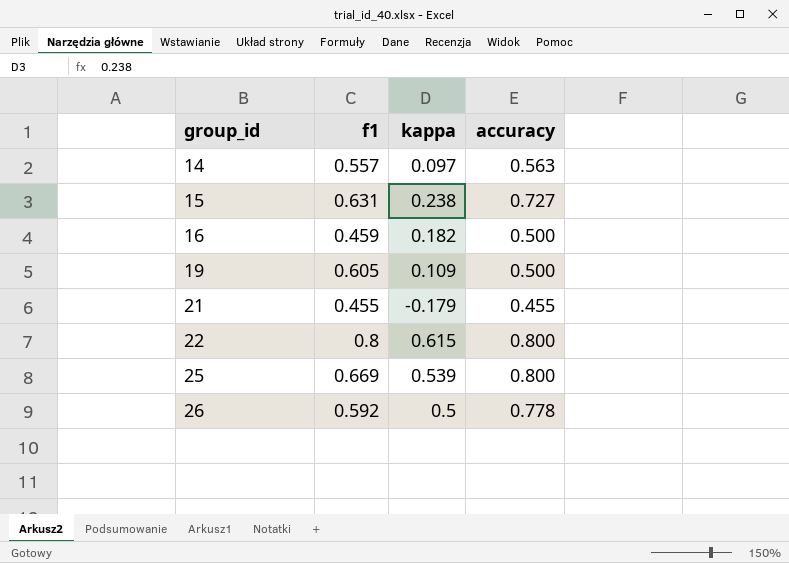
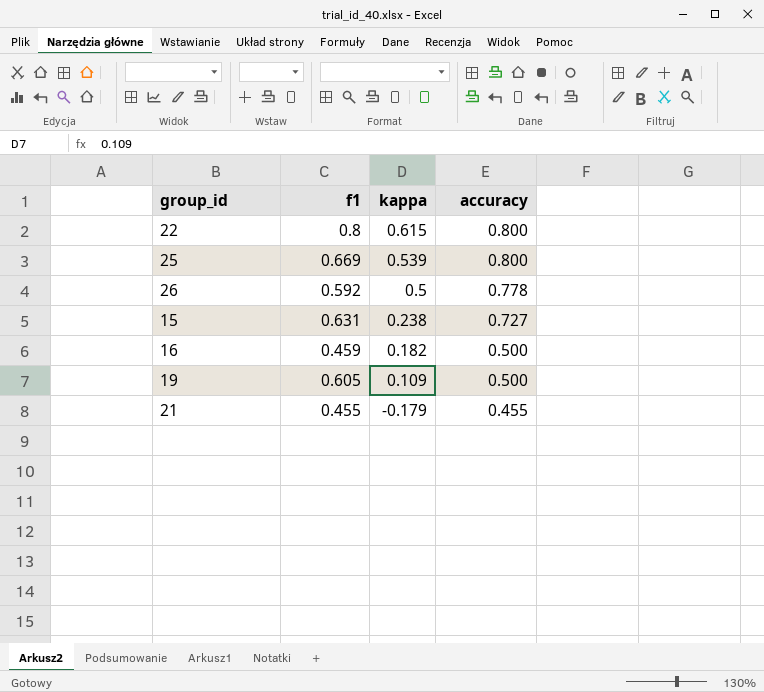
row order: group_id ascending -> kappa descending
row 14: 0.557 | 0.097 | 0.563 -> none

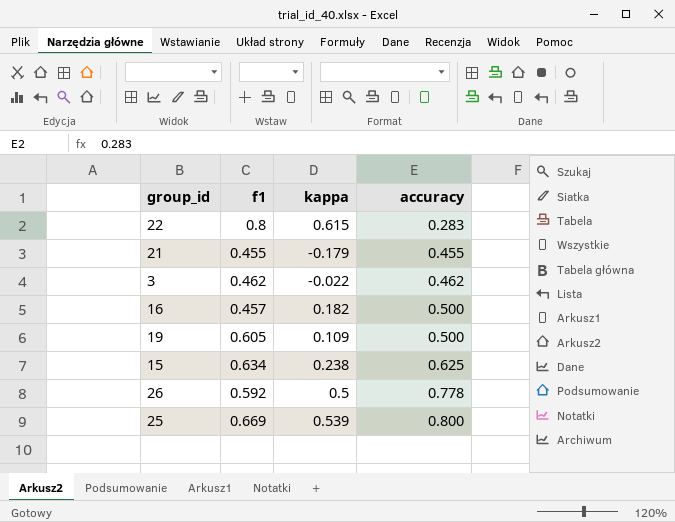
row order: kappa descending -> accuracy ascending
22 | accuracy: 0.800 -> 0.283
row 3: none -> 0.462 | -0.022 | 0.462
16 | f1: 0.459 -> 0.457
15 | f1: 0.631 -> 0.634
15 | accuracy: 0.727 -> 0.625

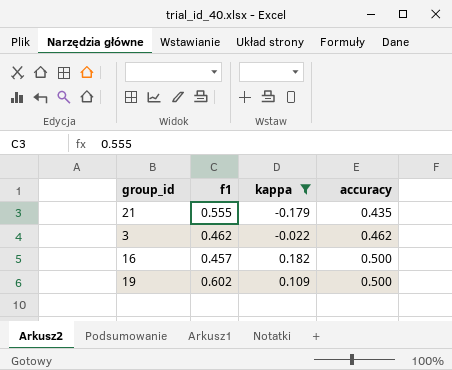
filter: none -> kappa <= 0.182
21 | f1: 0.455 -> 0.555
21 | accuracy: 0.455 -> 0.435
19 | f1: 0.605 -> 0.602

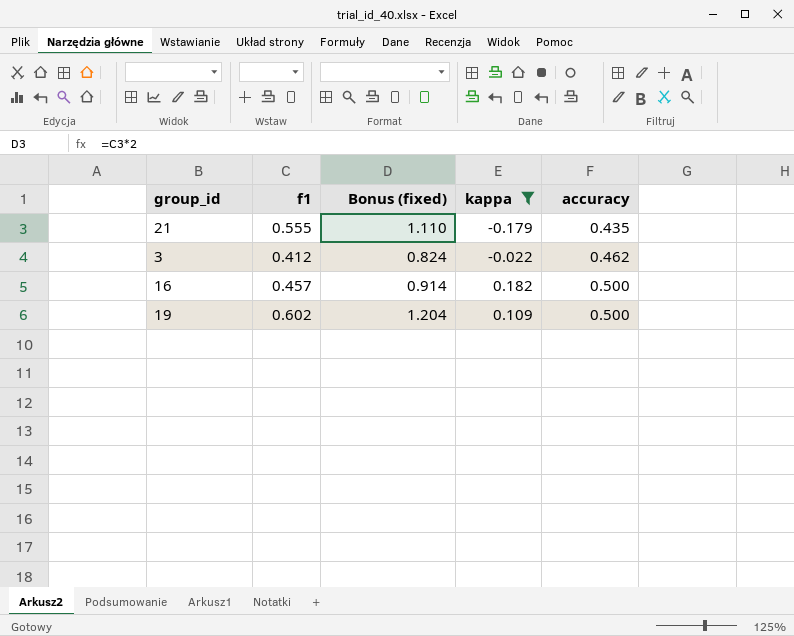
column Bonus (fixed) | formula: none -> [f1] * 2
3 | f1: 0.462 -> 0.412

